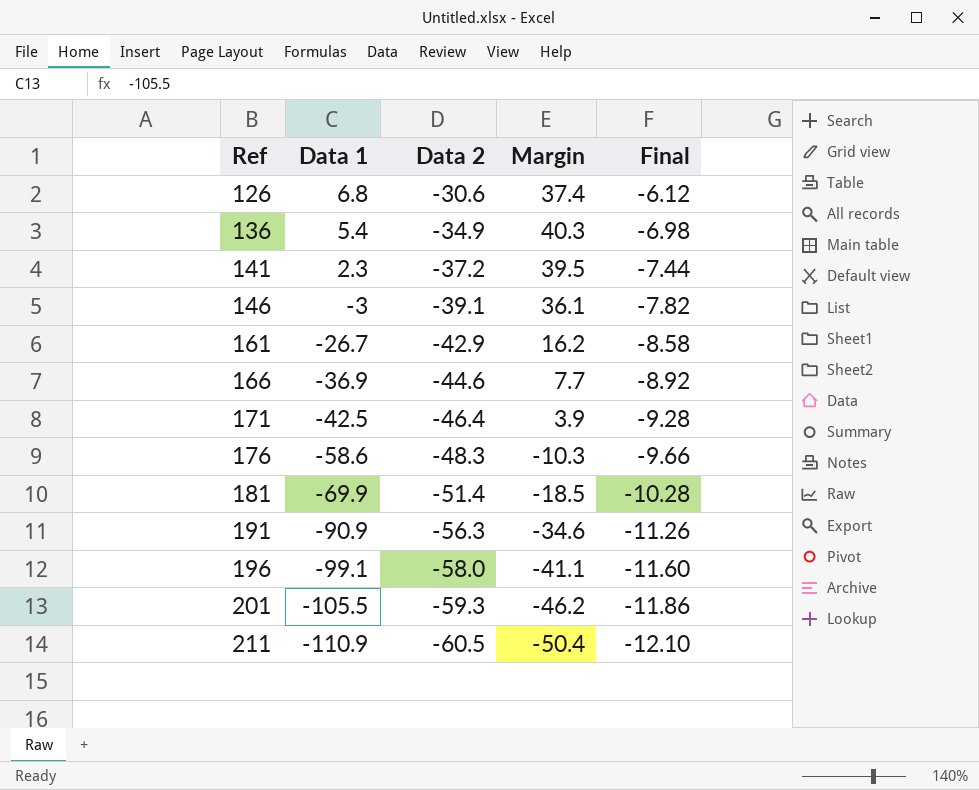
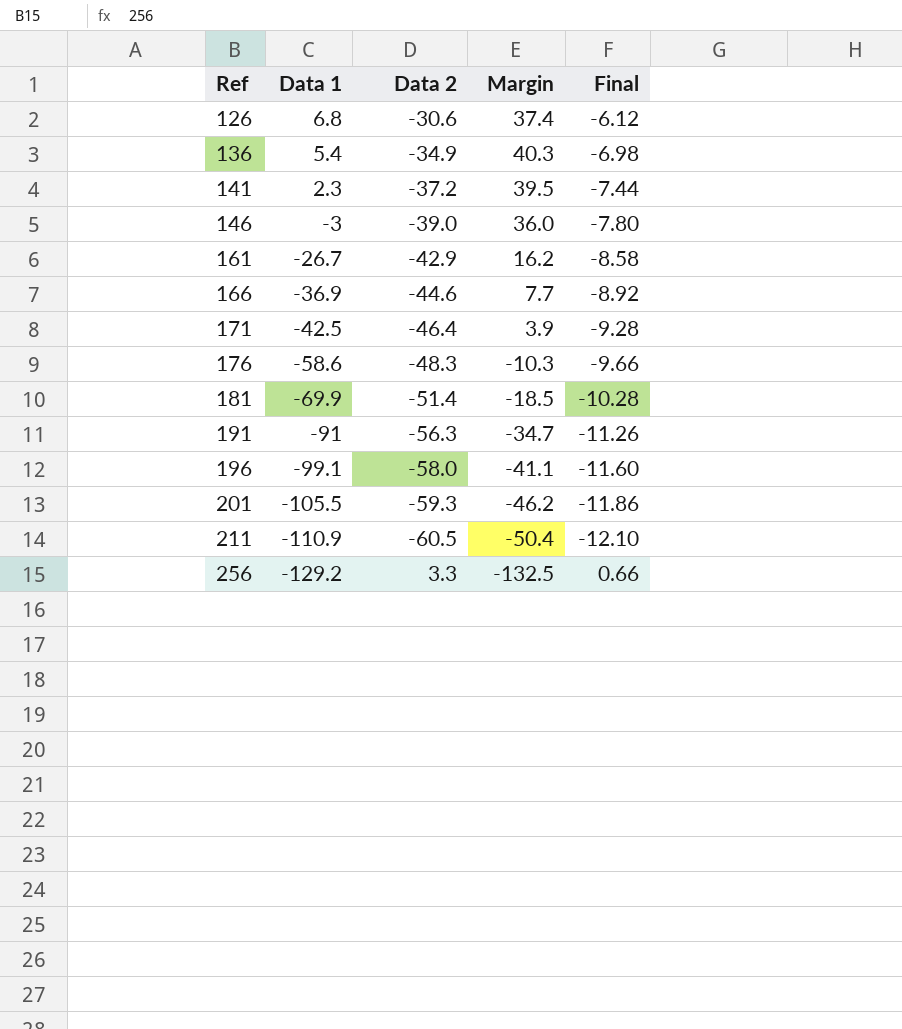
146 | Data 2: -39.1 -> -39.0
146 | Margin: 36.1 -> 36.0
146 | Final: -7.82 -> -7.80
191 | Data 1: -90.9 -> -91
191 | Margin: -34.6 -> -34.7
row 256: none -> -129.2 | 3.3 | -132.5 | 0.66

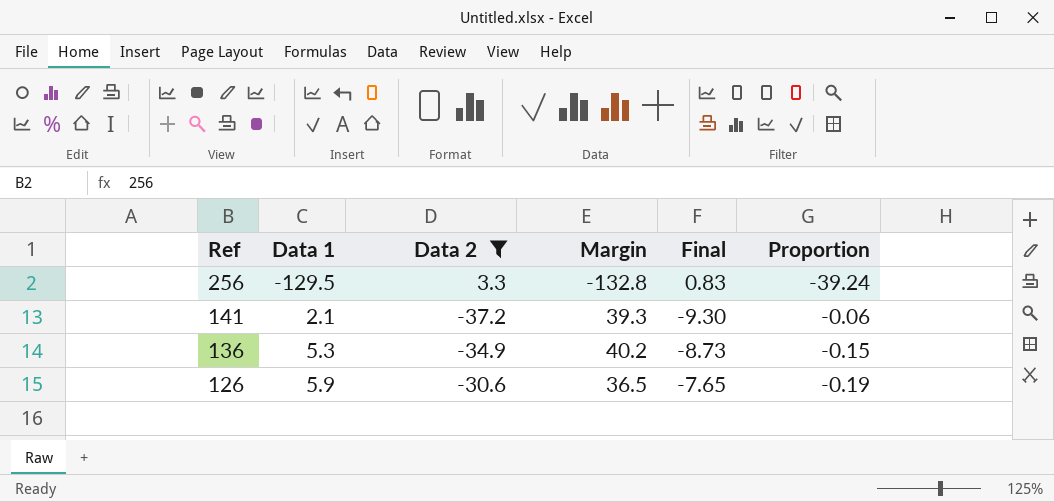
filter: none -> Data 2 >= -37.2
row order: Ref ascending -> Ref descending
column Final | formula: [Data 2] * 0.2 -> [Data 2] * 0.25
column Proportion | formula: none -> [Data 1] / [Data 2]
256 | Data 1: -129.2 -> -129.5
256 | Margin: -132.5 -> -132.8
141 | Data 1: 2.3 -> 2.1
141 | Margin: 39.5 -> 39.3
136 | Data 1: 5.4 -> 5.3
136 | Margin: 40.3 -> 40.2
126 | Data 1: 6.8 -> 5.9
126 | Margin: 37.4 -> 36.5

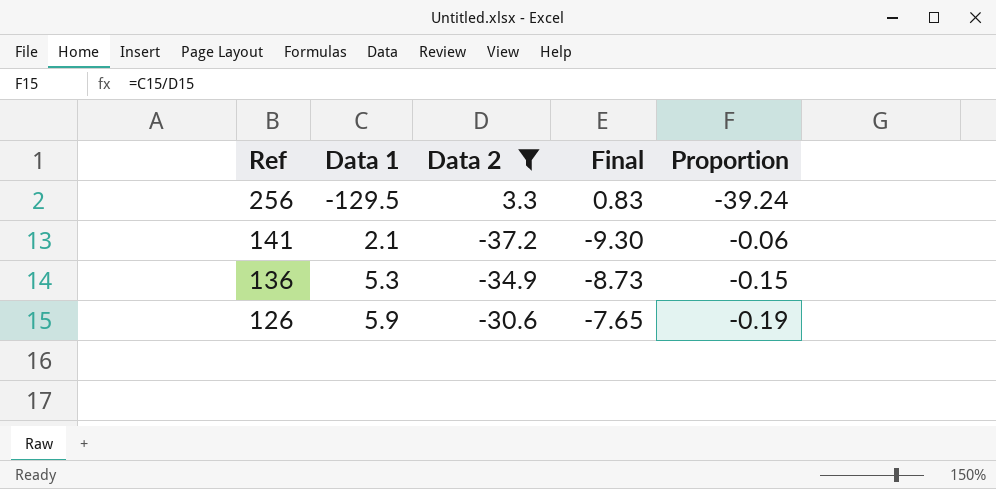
column Margin | formula: [Data 1] - [Data 2] -> none

